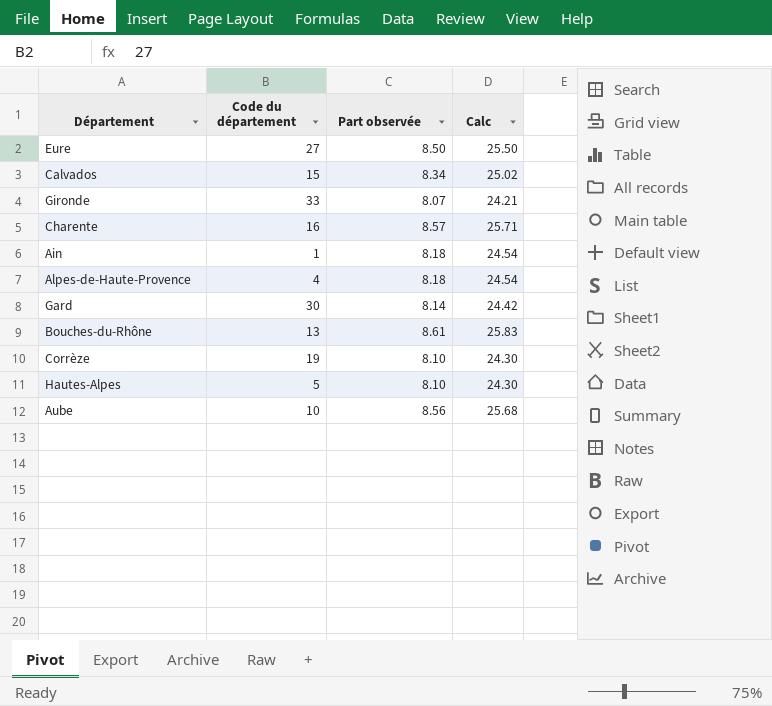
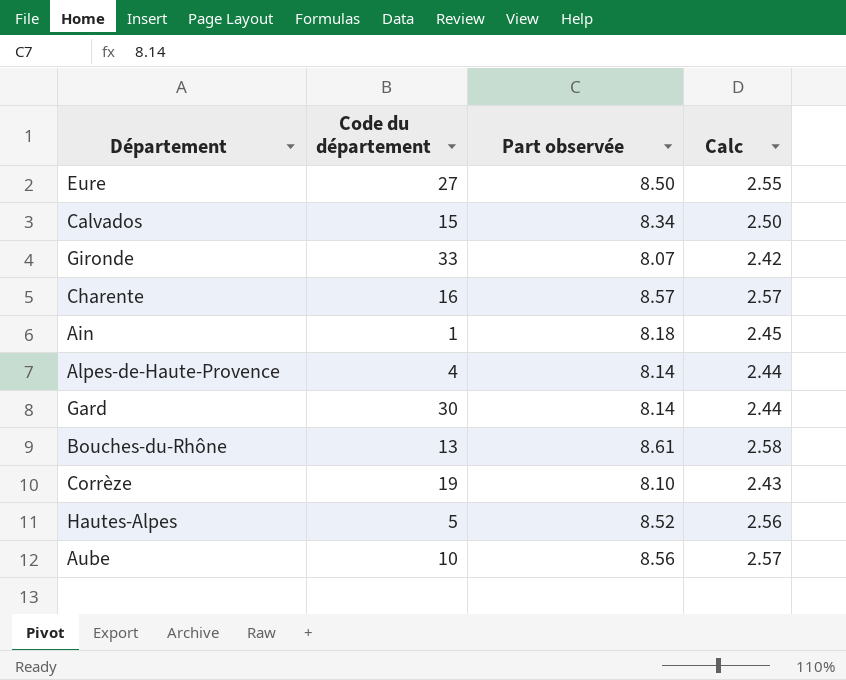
column Calc | formula: [Part observée] * 3 -> [Part observée] * 0.3
Alpes-de-Haute-Provence | Part observée: 8.18 -> 8.14
Hautes-Alpes | Part observée: 8.10 -> 8.52

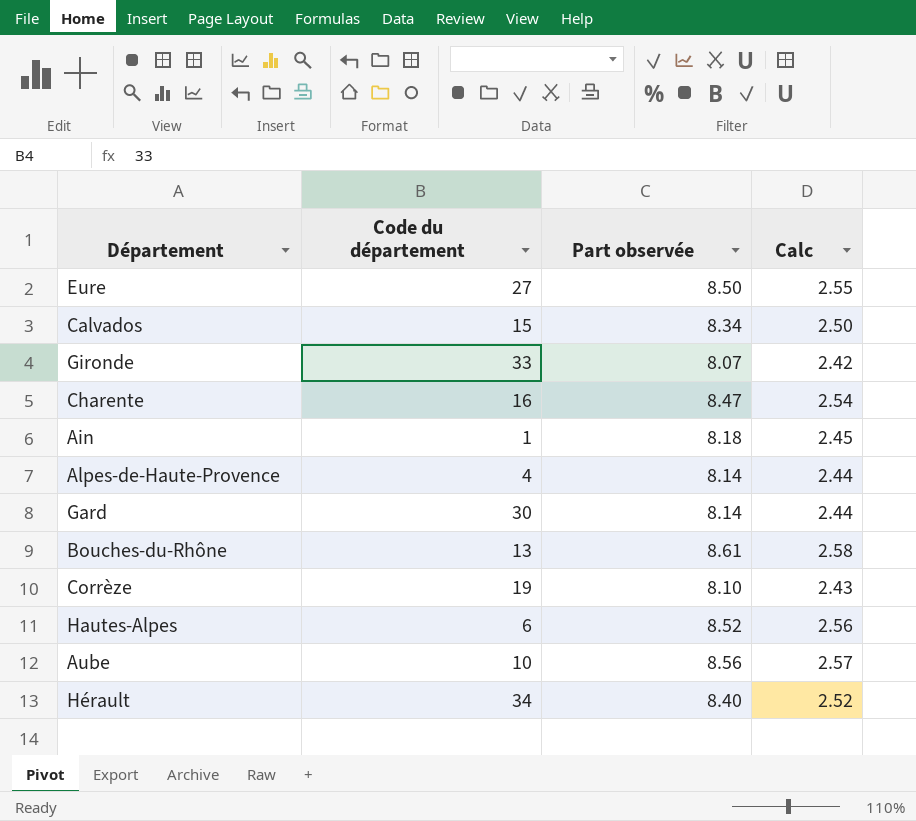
Charente | Part observée: 8.57 -> 8.47
Charente | Calc: 2.57 -> 2.54
Hautes-Alpes | Code du département: 5 -> 6
row Hérault: none -> 34 | 8.40 | 2.52

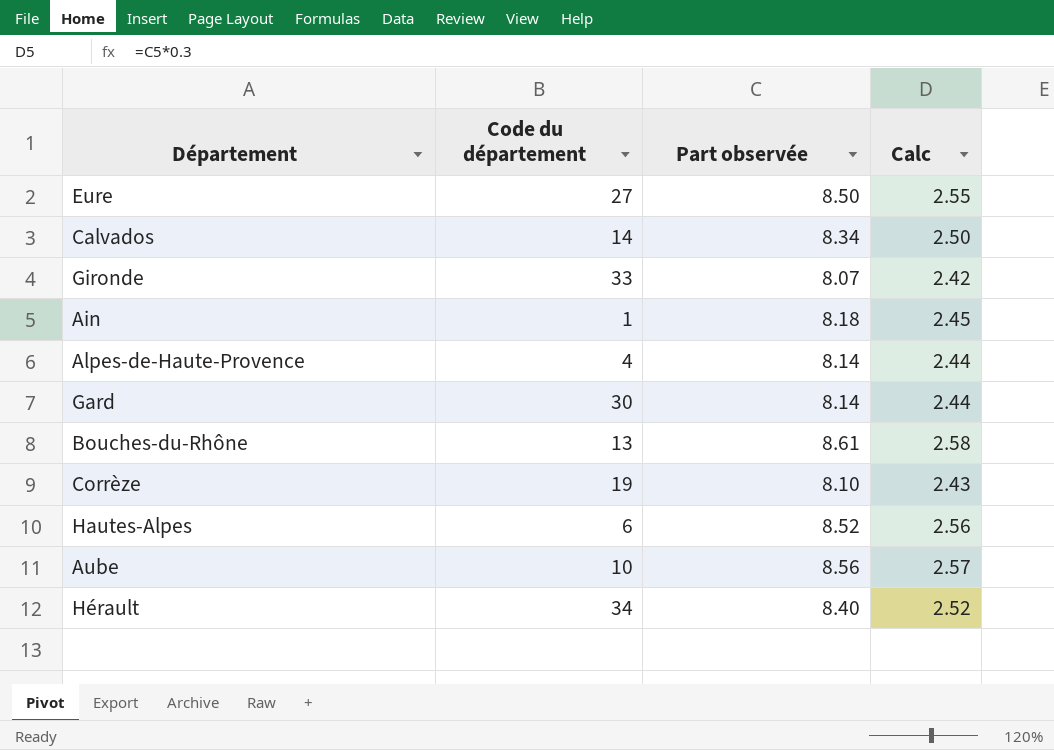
row Charente: 16 | 8.47 | 2.54 -> none
Calvados | Code du département: 15 -> 14

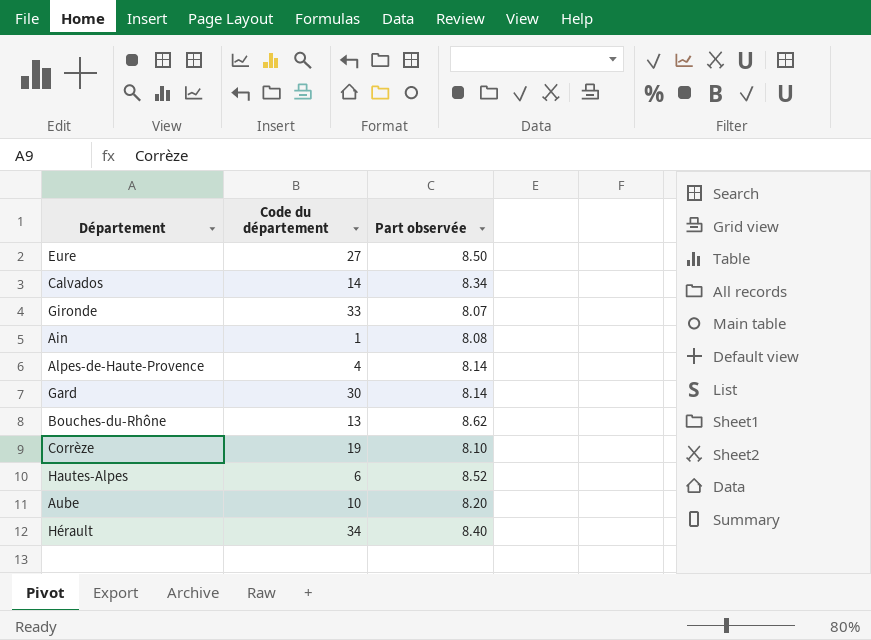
column Calc | formula: [Part observée] * 0.3 -> none
Ain | Part observée: 8.18 -> 8.08
Bouches-du-Rhône | Part observée: 8.61 -> 8.62
Aube | Part observée: 8.56 -> 8.20

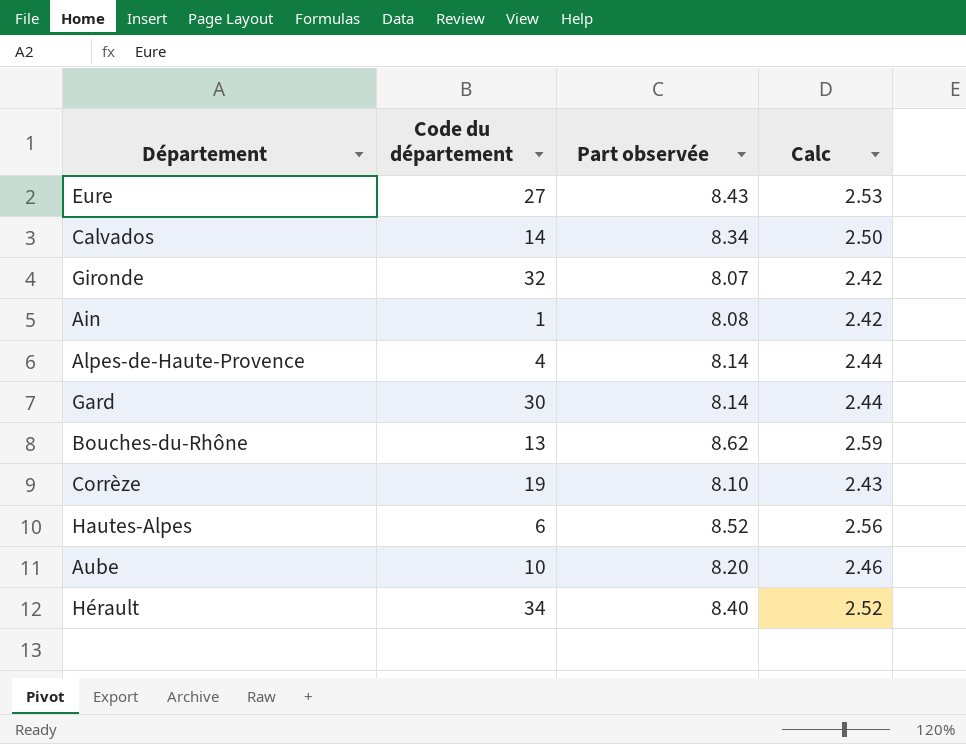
column Calc | formula: none -> [Part observée] * 0.3
Eure | Part observée: 8.50 -> 8.43
Gironde | Code du département: 33 -> 32

